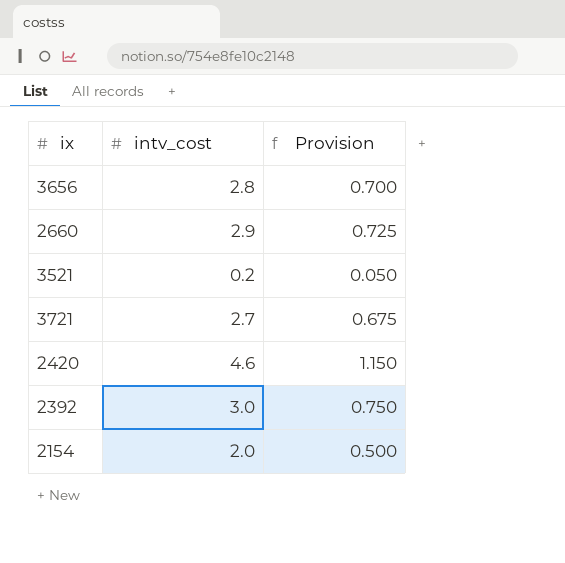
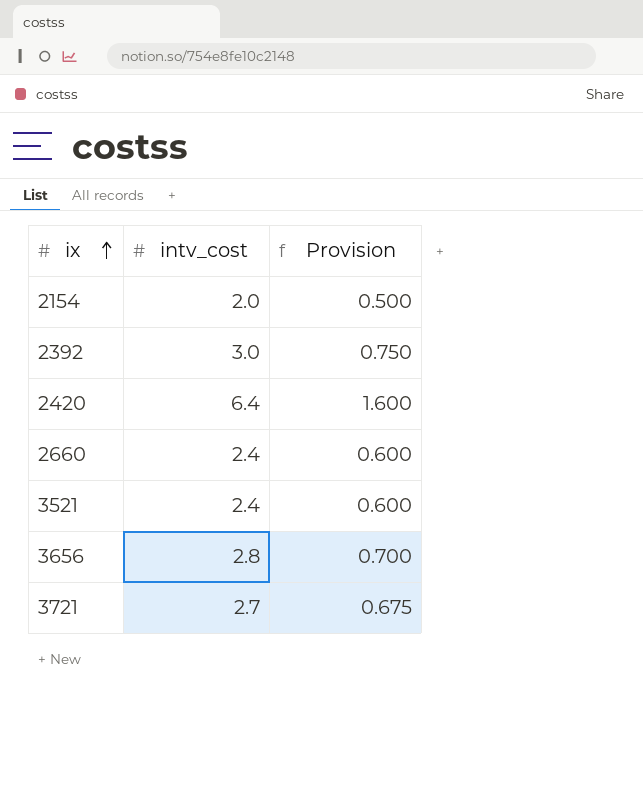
row order: none -> ix ascending
2420 | intv_cost: 4.6 -> 6.4
2420 | Provision: 1.150 -> 1.600
2660 | intv_cost: 2.9 -> 2.4
2660 | Provision: 0.725 -> 0.600
3521 | intv_cost: 0.2 -> 2.4
3521 | Provision: 0.050 -> 0.600

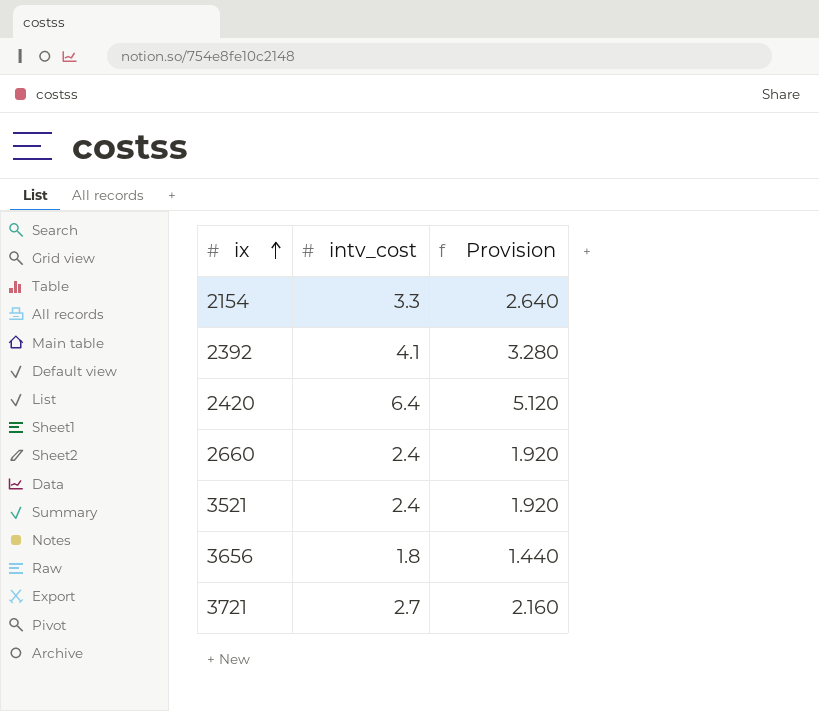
column Provision | formula: [intv_cost] * 0.25 -> [intv_cost] * 0.8
2154 | intv_cost: 2.0 -> 3.3
2392 | intv_cost: 3.0 -> 4.1
3656 | intv_cost: 2.8 -> 1.8

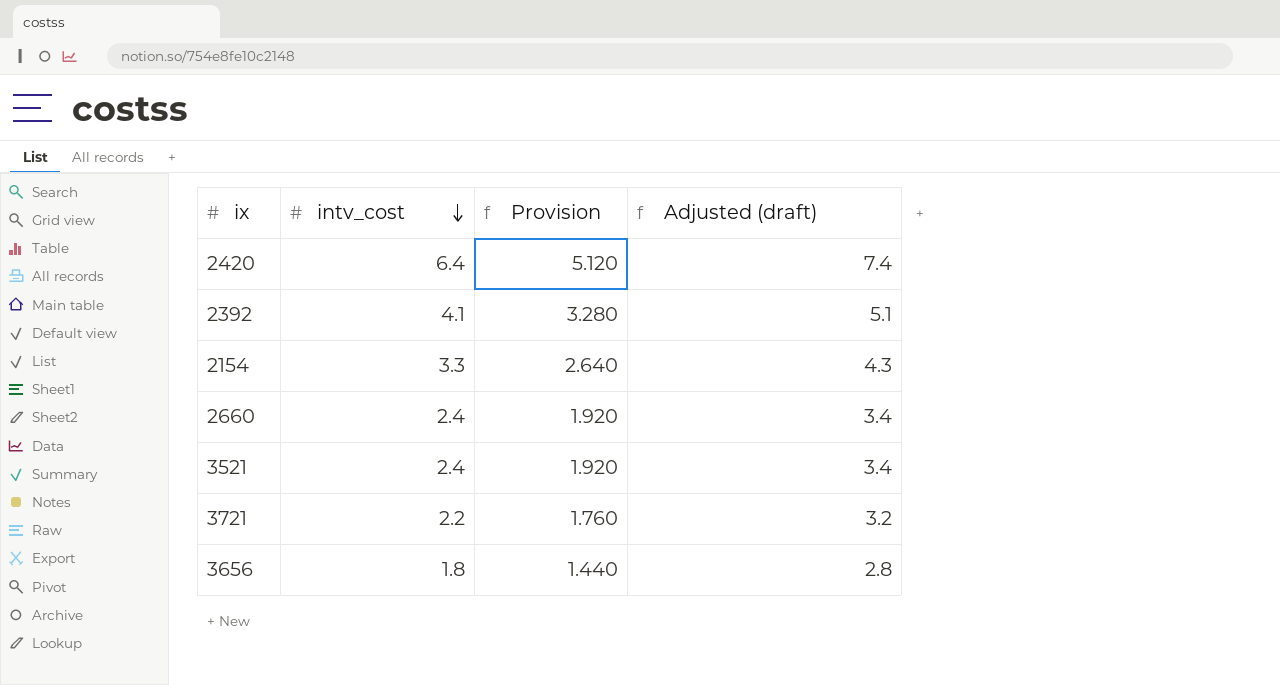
row order: ix ascending -> intv_cost descending
column Adjusted (draft) | formula: none -> [intv_cost] + 1
3721 | intv_cost: 2.7 -> 2.2
3721 | Provision: 2.160 -> 1.760

